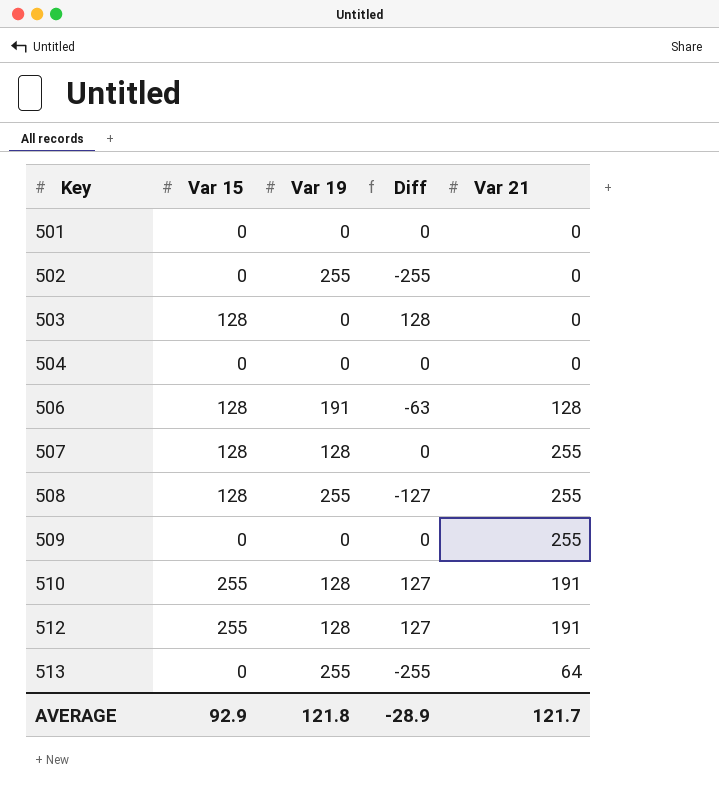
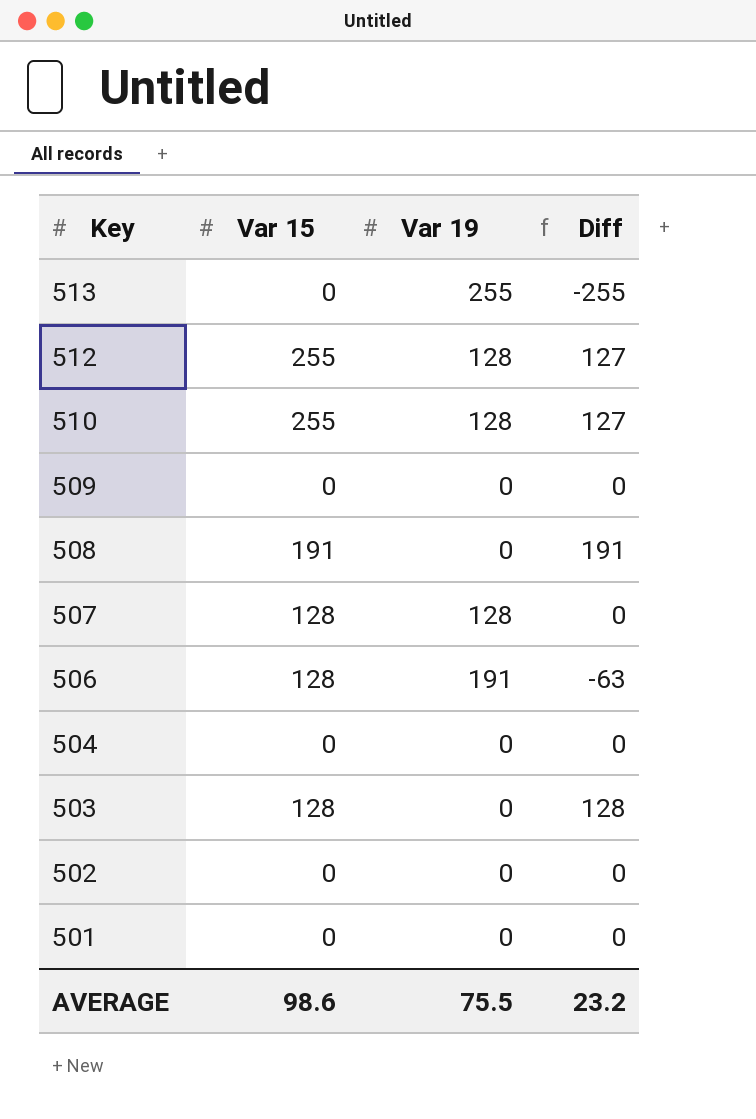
row order: Key ascending -> Key descending
column Var 21 | position: 5 -> none
508 | Var 15: 128 -> 191
508 | Var 19: 255 -> 0
508 | Diff: -127 -> 191
502 | Var 19: 255 -> 0
502 | Diff: -255 -> 0
AVERAGE | Var 15: 92.9 -> 98.6
AVERAGE | Var 19: 121.8 -> 75.5
AVERAGE | Diff: -28.9 -> 23.2

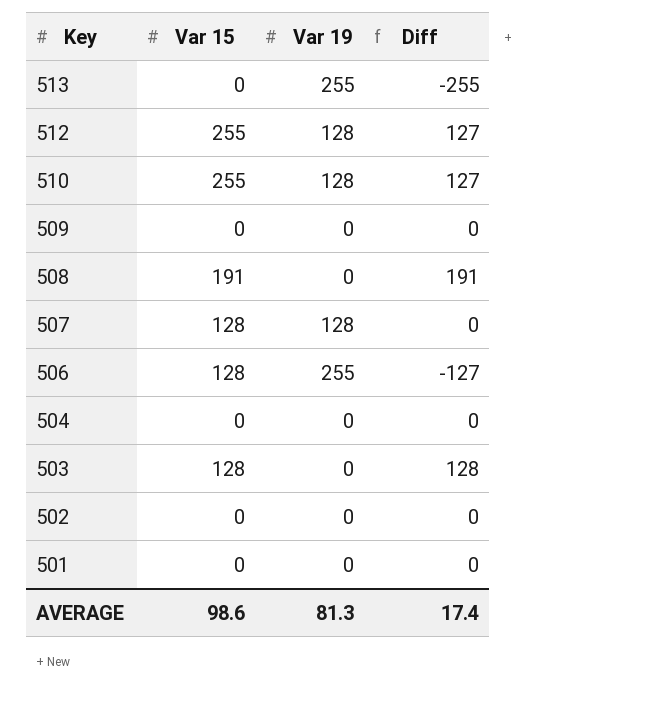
506 | Var 19: 191 -> 255
506 | Diff: -63 -> -127
AVERAGE | Var 19: 75.5 -> 81.3
AVERAGE | Diff: 23.2 -> 17.4

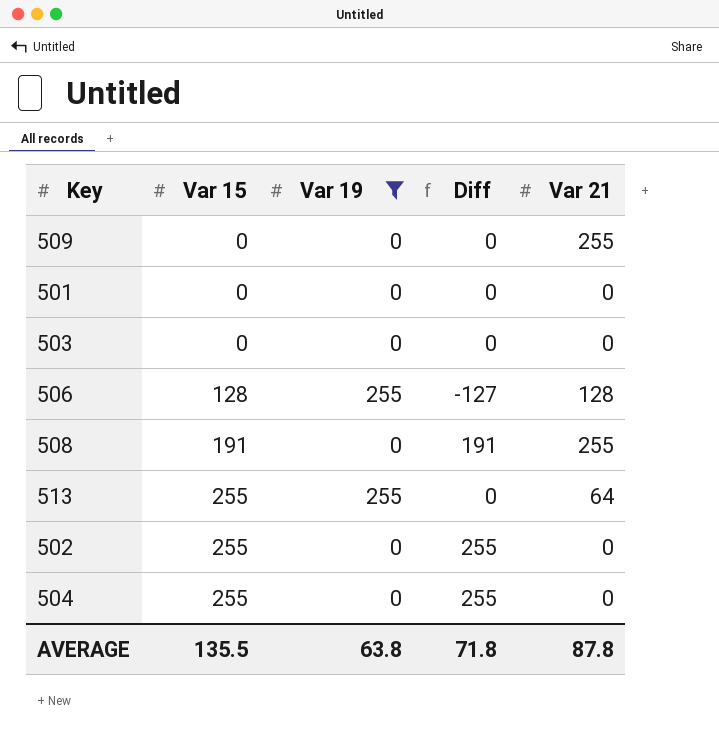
filter: none -> Var 19 != 128
row order: Key descending -> Var 15 ascending
column Var 21 | position: none -> 5
503 | Var 15: 128 -> 0
503 | Diff: 128 -> 0
513 | Var 15: 0 -> 255
513 | Diff: -255 -> 0
502 | Var 15: 0 -> 255
502 | Diff: 0 -> 255
504 | Var 15: 0 -> 255
504 | Diff: 0 -> 255
AVERAGE | Var 15: 98.6 -> 135.5
AVERAGE | Var 19: 81.3 -> 63.8
AVERAGE | Diff: 17.4 -> 71.8

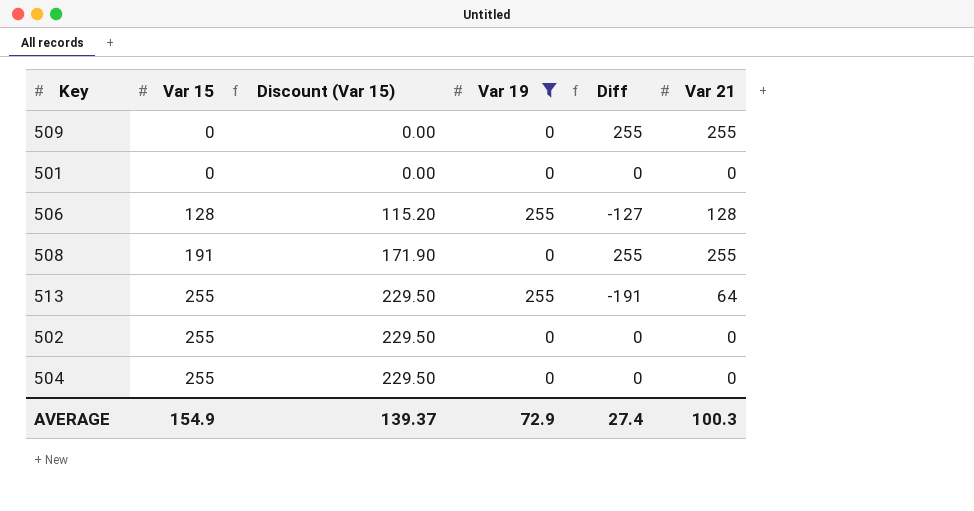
column Discount (Var 15) | formula: none -> [Var 15] * 0.9
column Diff | formula: [Var 15] - [Var 19] -> [Var 21] - [Var 19]
row 503: 0 | 0 | 0 | 0 -> none
AVERAGE | Var 15: 135.5 -> 154.9
AVERAGE | Var 19: 63.8 -> 72.9
AVERAGE | Diff: 71.8 -> 27.4
AVERAGE | Var 21: 87.8 -> 100.3

